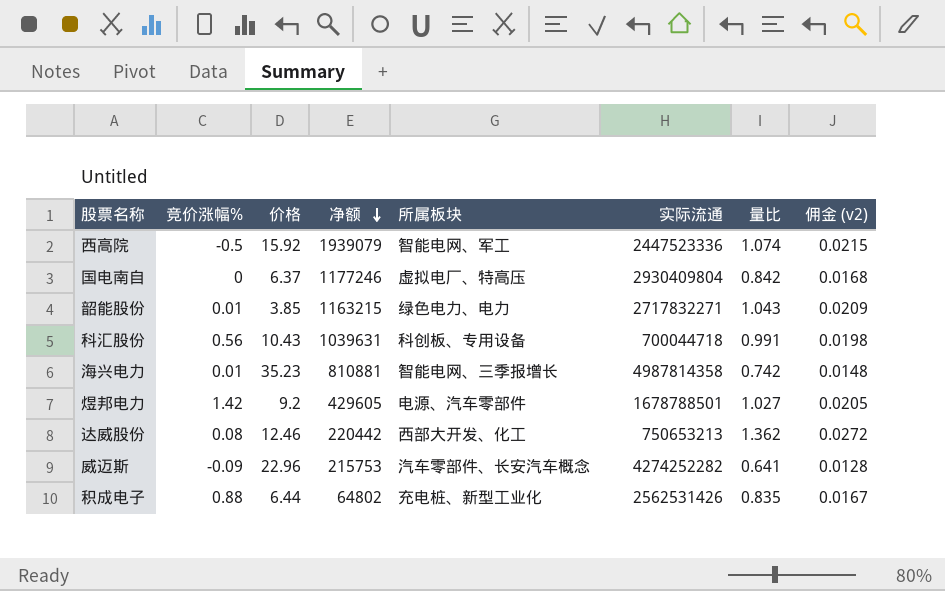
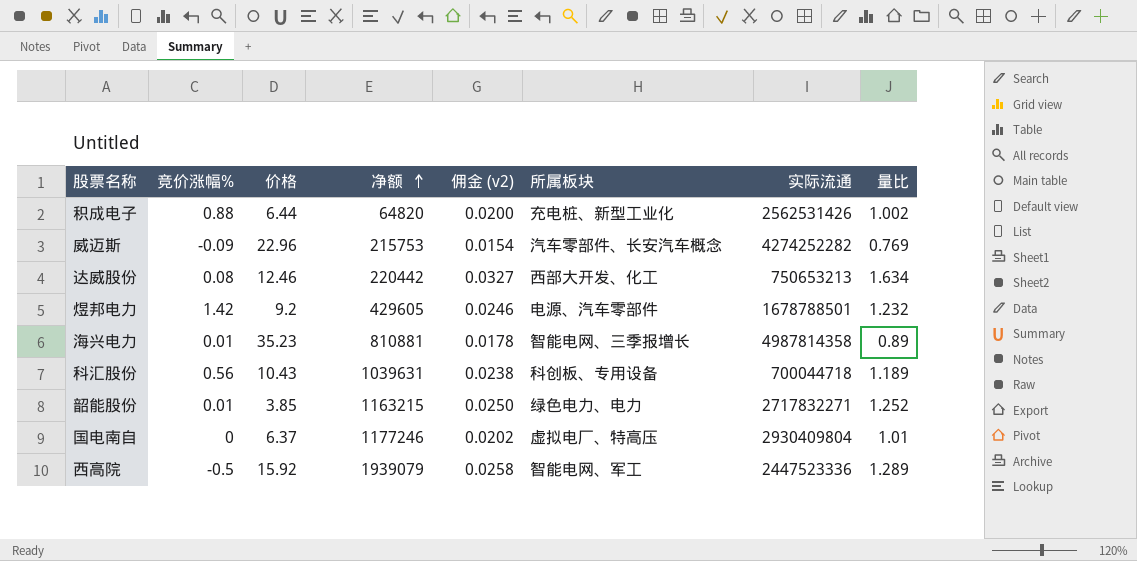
row order: 净额 descending -> 净额 ascending
column 佣金 (v2) | position: 8 -> 5
积成电子 | 净额: 64802 -> 64820
积成电子 | 佣金 (v2): 0.0167 -> 0.0200
积成电子 | 量比: 0.835 -> 1.002
威迈斯 | 佣金 (v2): 0.0128 -> 0.0154
威迈斯 | 量比: 0.641 -> 0.769
达威股份 | 佣金 (v2): 0.0272 -> 0.0327
达威股份 | 量比: 1.362 -> 1.634
煜邦电力 | 佣金 (v2): 0.0205 -> 0.0246
煜邦电力 | 量比: 1.027 -> 1.232
海兴电力 | 佣金 (v2): 0.0148 -> 0.0178
海兴电力 | 量比: 0.742 -> 0.89
科汇股份 | 佣金 (v2): 0.0198 -> 0.0238
科汇股份 | 量比: 0.991 -> 1.189
韶能股份 | 佣金 (v2): 0.0209 -> 0.0250
韶能股份 | 量比: 1.043 -> 1.252
国电南自 | 佣金 (v2): 0.0168 -> 0.0202
国电南自 | 量比: 0.842 -> 1.01
西高院 | 佣金 (v2): 0.0215 -> 0.0258
西高院 | 量比: 1.074 -> 1.289

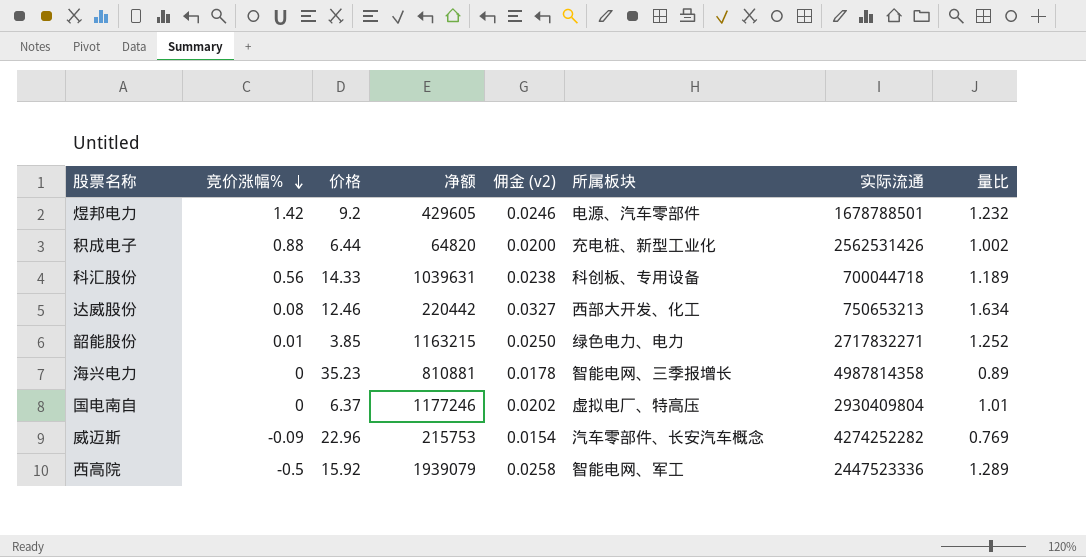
row order: 净额 ascending -> 竞价涨幅% descending
科汇股份 | 价格: 10.43 -> 14.33
海兴电力 | 竞价涨幅%: 0.01 -> 0

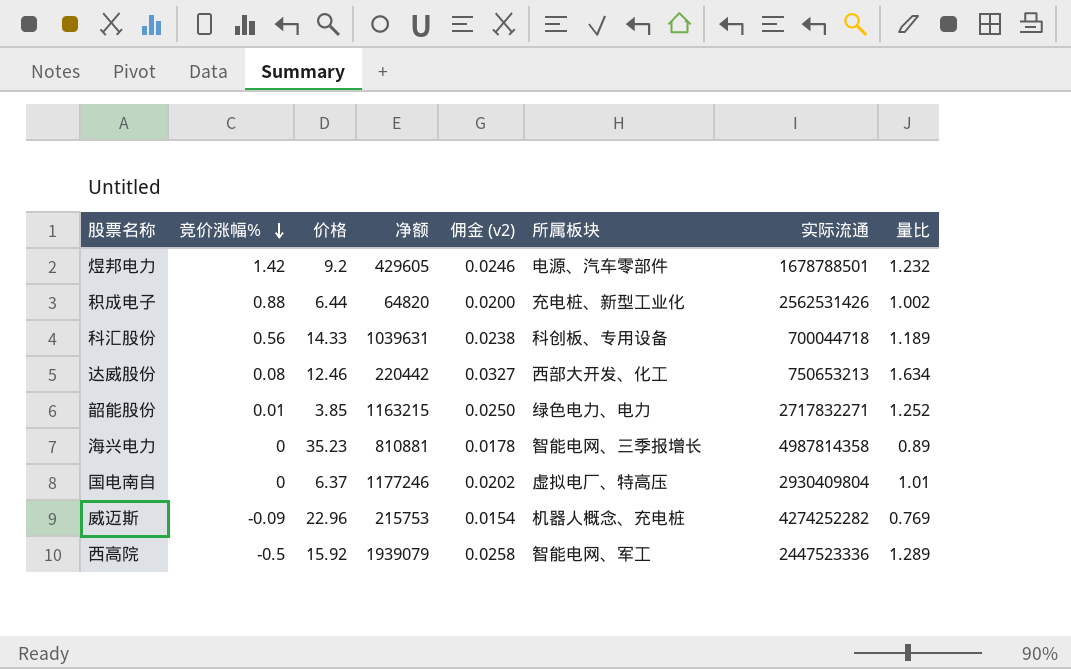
威迈斯 | 所属板块: 汽车零部件、长安汽车概念 -> 机器人概念、充电桩

